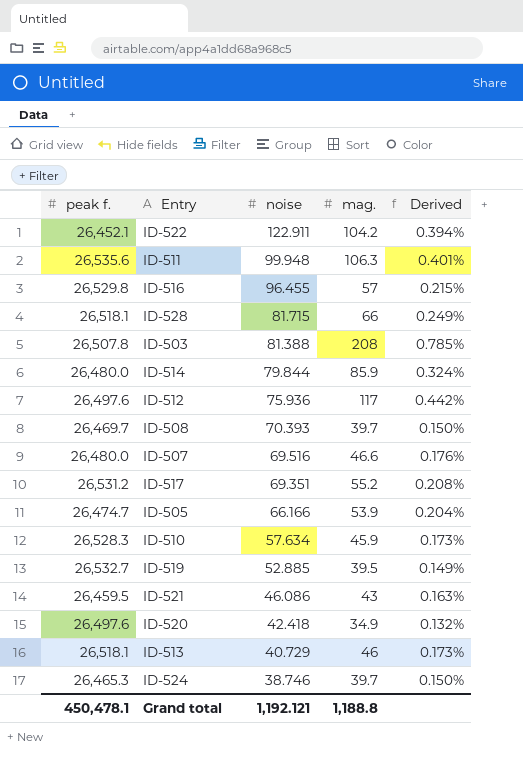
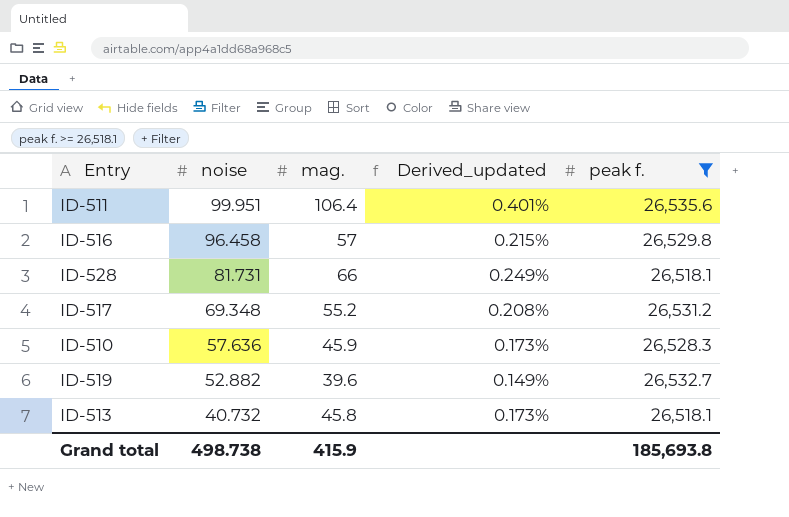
filter: none -> peak f. >= 26,518.1
column name: Derived -> Derived_updated
column peak f. | position: 1 -> 5
ID-511 | noise: 99.948 -> 99.951
ID-511 | mag.: 106.3 -> 106.4
ID-516 | noise: 96.455 -> 96.458
ID-528 | noise: 81.715 -> 81.731
ID-517 | noise: 69.351 -> 69.348
ID-510 | noise: 57.634 -> 57.636
ID-519 | noise: 52.885 -> 52.882
ID-519 | mag.: 39.5 -> 39.6
ID-513 | noise: 40.729 -> 40.732
ID-513 | mag.: 46 -> 45.8
Grand total | noise: 1,192.121 -> 498.738
Grand total | mag.: 1,188.8 -> 415.9
Grand total | peak f.: 450,478.1 -> 185,693.8

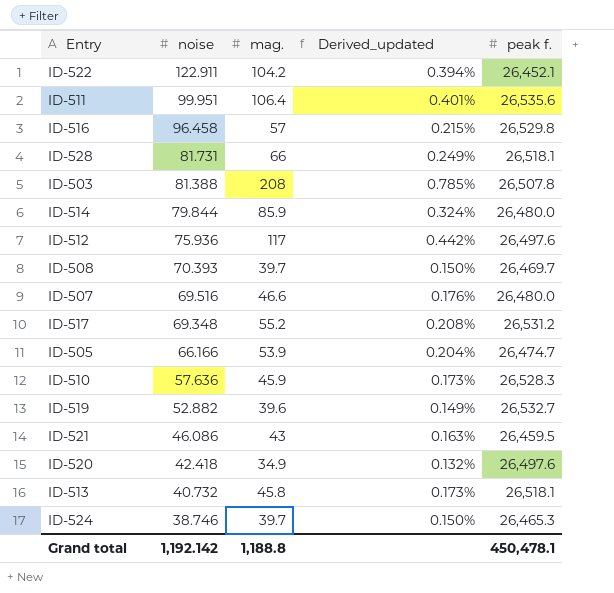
filter: peak f. >= 26,518.1 -> none
Grand total | noise: 498.738 -> 1,192.142
Grand total | mag.: 415.9 -> 1,188.8
Grand total | peak f.: 185,693.8 -> 450,478.1

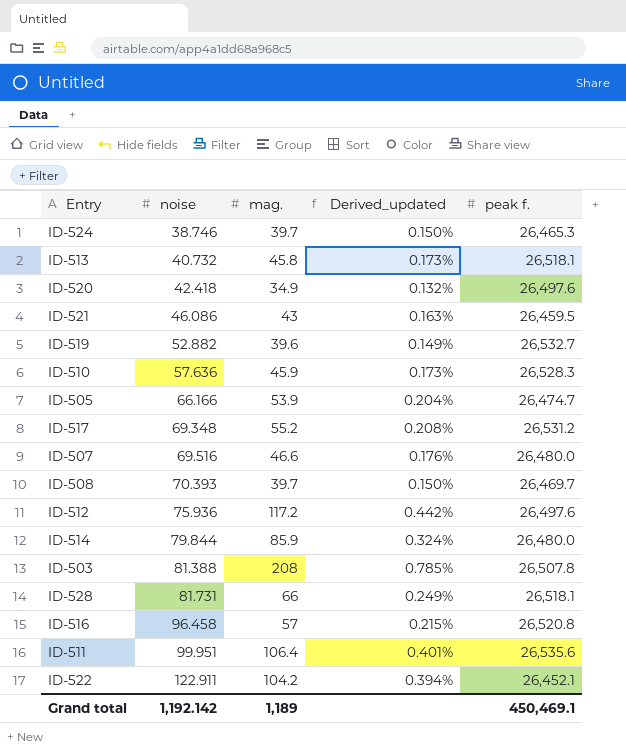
row order: noise descending -> noise ascending
ID-512 | mag.: 117 -> 117.2
ID-516 | peak f.: 26,529.8 -> 26,520.8
Grand total | mag.: 1,188.8 -> 1,189
Grand total | peak f.: 450,478.1 -> 450,469.1

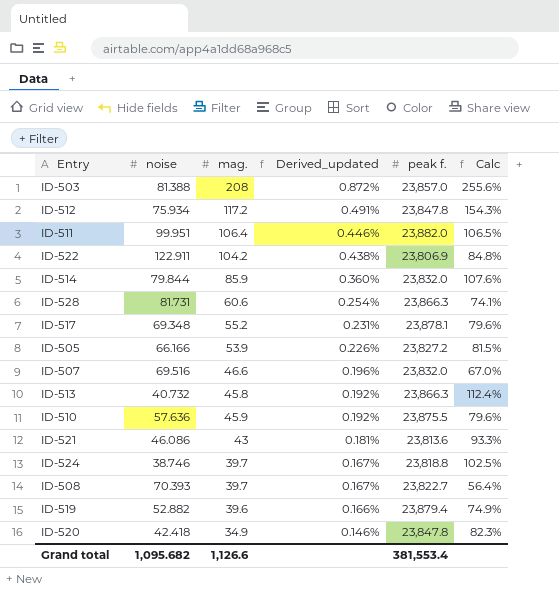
row order: noise ascending -> Derived_updated descending
column Calc | formula: none -> [mag.] / [noise]
row ID-516: 96.458 | 57 | 0.215% | 26,520.8 -> none
ID-503 | Derived_updated: 0.785% -> 0.872%
ID-503 | peak f.: 26,507.8 -> 23,857.0
ID-512 | noise: 75.936 -> 75.934
ID-512 | Derived_updated: 0.442% -> 0.491%
ID-512 | peak f.: 26,497.6 -> 23,847.8
ID-511 | Derived_updated: 0.401% -> 0.446%
ID-511 | peak f.: 26,535.6 -> 23,882.0
ID-522 | Derived_updated: 0.394% -> 0.438%
ID-522 | peak f.: 26,452.1 -> 23,806.9
ID-514 | Derived_updated: 0.324% -> 0.360%
ID-514 | peak f.: 26,480.0 -> 23,832.0
ID-528 | mag.: 66 -> 60.6
ID-528 | Derived_updated: 0.249% -> 0.254%
ID-528 | peak f.: 26,518.1 -> 23,866.3
ID-517 | Derived_updated: 0.208% -> 0.231%
ID-517 | peak f.: 26,531.2 -> 23,878.1
ID-505 | Derived_updated: 0.204% -> 0.226%
ID-505 | peak f.: 26,474.7 -> 23,827.2
ID-507 | Derived_updated: 0.176% -> 0.196%
ID-507 | peak f.: 26,480.0 -> 23,832.0
ID-513 | Derived_updated: 0.173% -> 0.192%
ID-513 | peak f.: 26,518.1 -> 23,866.3
ID-510 | Derived_updated: 0.173% -> 0.192%
ID-510 | peak f.: 26,528.3 -> 23,875.5
ID-521 | Derived_updated: 0.163% -> 0.181%
ID-521 | peak f.: 26,459.5 -> 23,813.6
ID-524 | Derived_updated: 0.150% -> 0.167%
ID-524 | peak f.: 26,465.3 -> 23,818.8
ID-508 | Derived_updated: 0.150% -> 0.167%
ID-508 | peak f.: 26,469.7 -> 23,822.7
ID-519 | Derived_updated: 0.149% -> 0.166%
ID-519 | peak f.: 26,532.7 -> 23,879.4
ID-520 | Derived_updated: 0.132% -> 0.146%
ID-520 | peak f.: 26,497.6 -> 23,847.8
Grand total | noise: 1,192.142 -> 1,095.682
Grand total | mag.: 1,189 -> 1,126.6
Grand total | peak f.: 450,469.1 -> 381,553.4

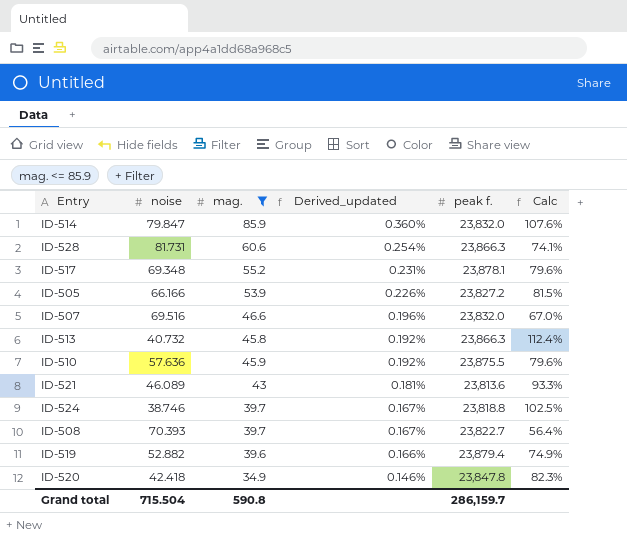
filter: none -> mag. <= 85.9
ID-514 | noise: 79.844 -> 79.847
ID-521 | noise: 46.086 -> 46.089
Grand total | noise: 1,095.682 -> 715.504
Grand total | mag.: 1,126.6 -> 590.8
Grand total | peak f.: 381,553.4 -> 286,159.7

